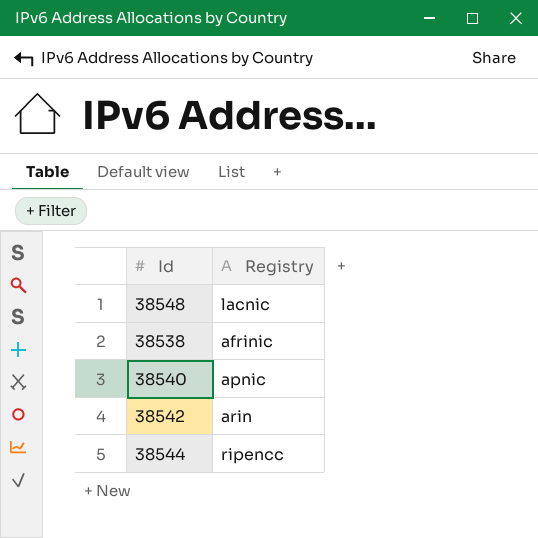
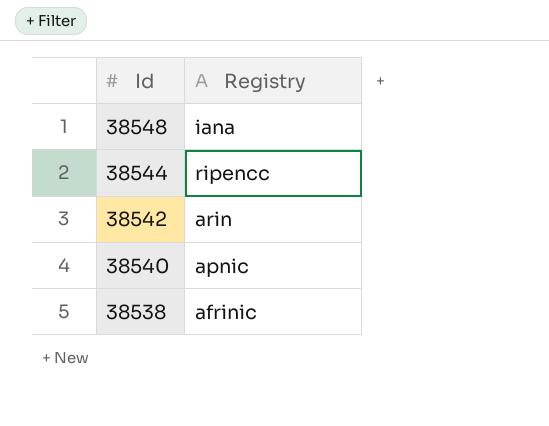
row order: none -> Id descending
38548 | Registry: lacnic -> iana

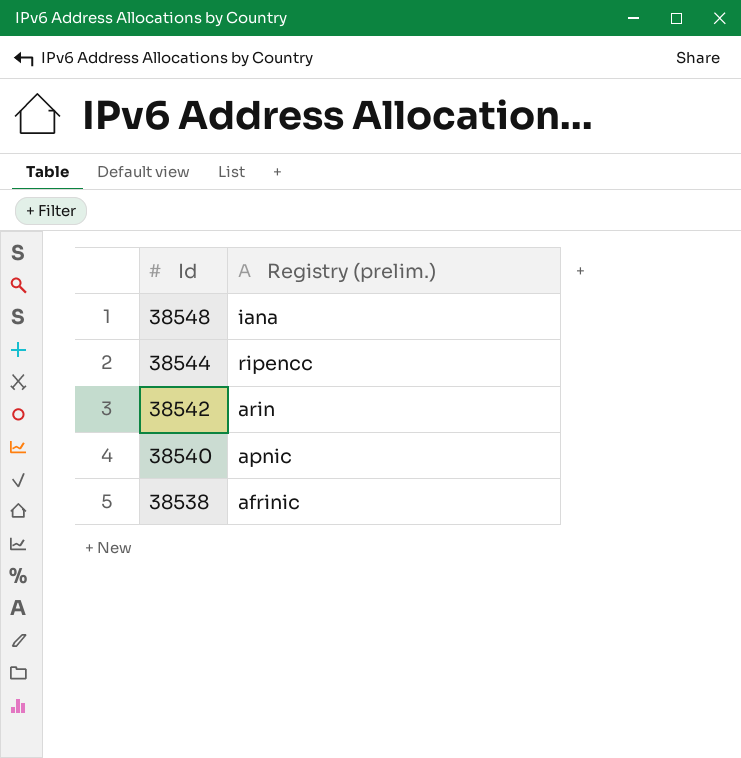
column name: Registry -> Registry (prelim.)

